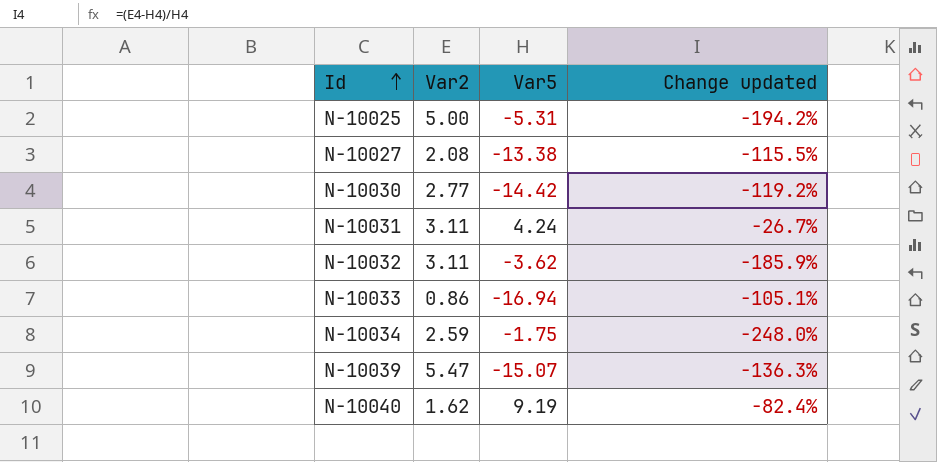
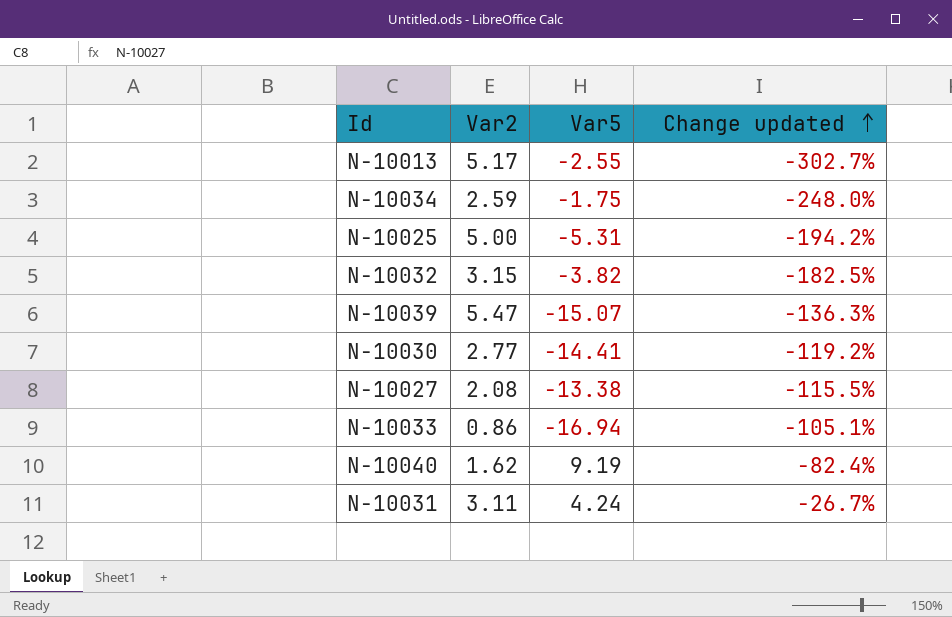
row order: Id ascending -> Change updated ascending
row N-10013: none -> 5.17 | -2.55 | -302.7%
N-10032 | Var2: 3.11 -> 3.15
N-10032 | Var5: -3.62 -> -3.82
N-10032 | Change updated: -185.9% -> -182.5%
N-10030 | Var5: -14.42 -> -14.41

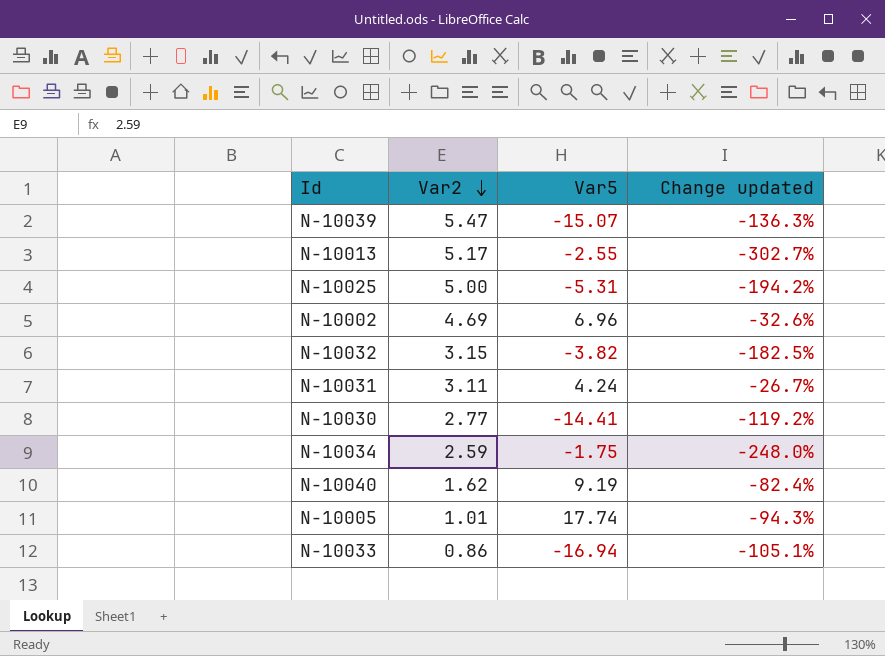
row order: Change updated ascending -> Var2 descending
row N-10027: 2.08 | -13.38 | -115.5% -> none
row N-10002: none -> 4.69 | 6.96 | -32.6%
row N-10005: none -> 1.01 | 17.74 | -94.3%

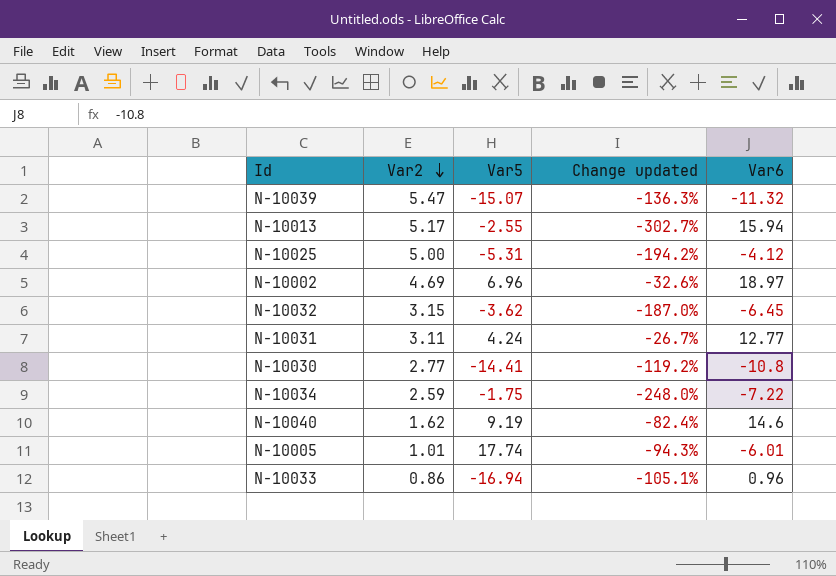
column Var6 | position: none -> 5
N-10032 | Var5: -3.82 -> -3.62
N-10032 | Change updated: -182.5% -> -187.0%

